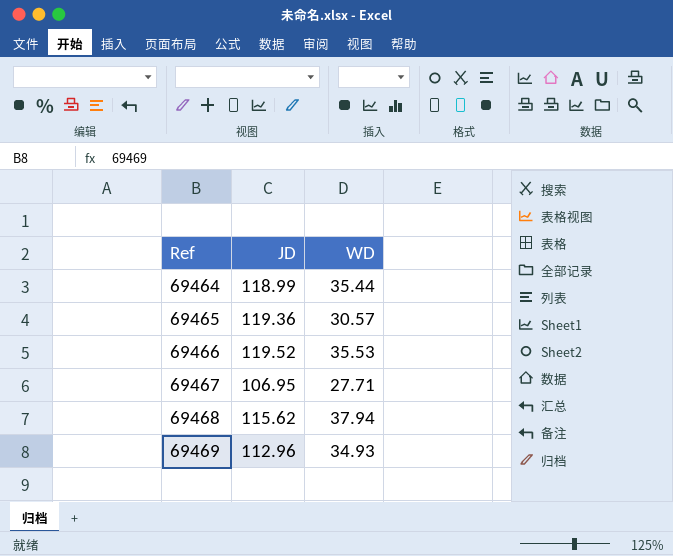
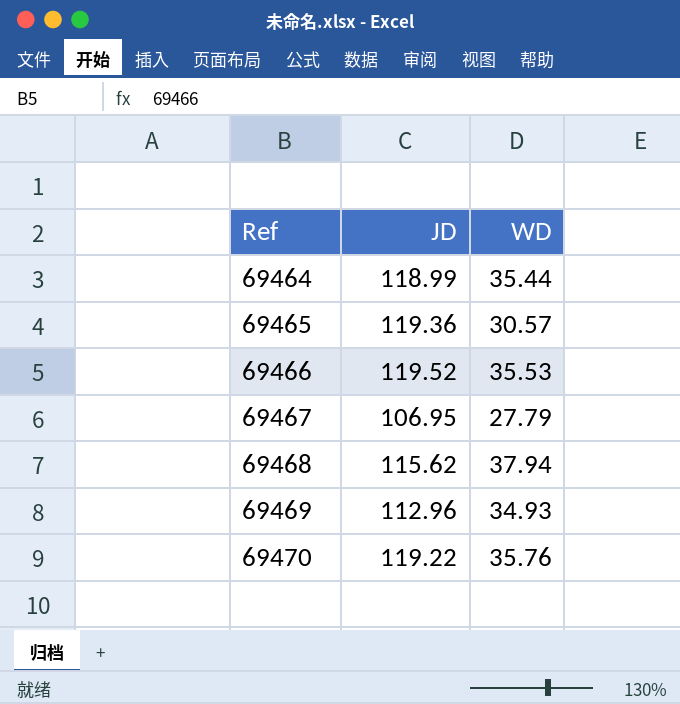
69467 | WD: 27.71 -> 27.79
row 69470: none -> 119.22 | 35.76

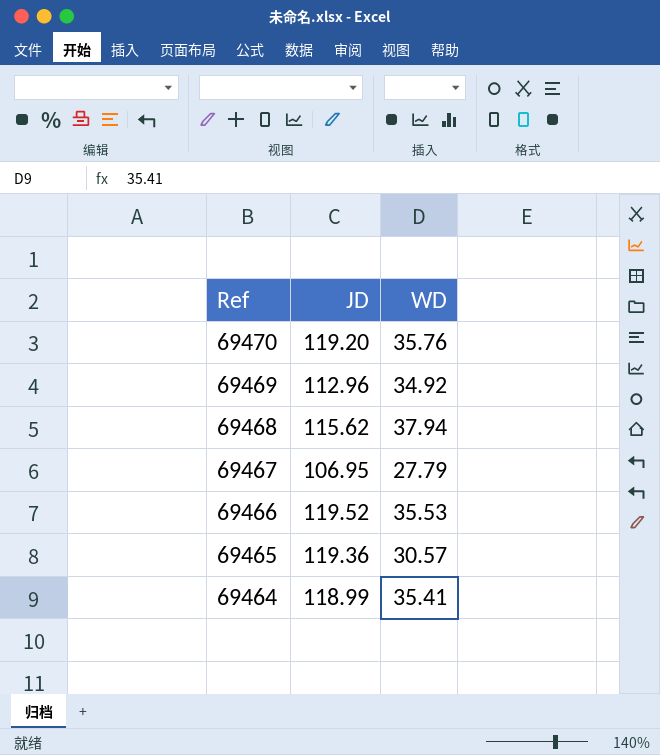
row order: Ref ascending -> Ref descending
69470 | JD: 119.22 -> 119.20
69469 | WD: 34.93 -> 34.92
69464 | WD: 35.44 -> 35.41

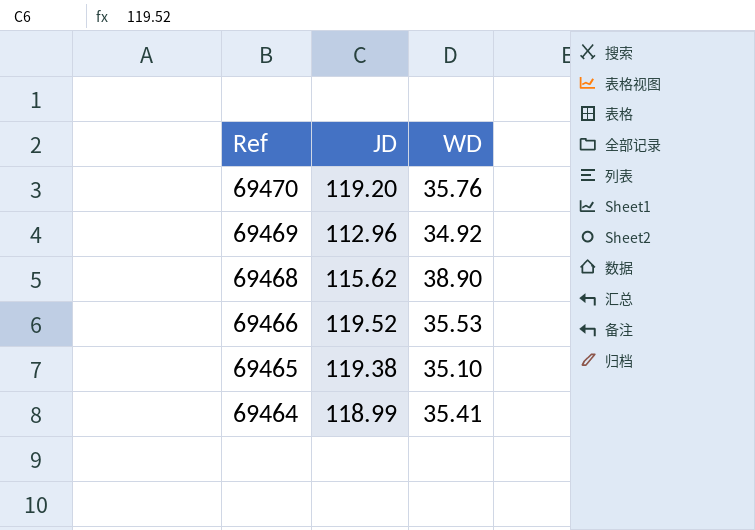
row 69467: 106.95 | 27.79 -> none
69468 | WD: 37.94 -> 38.90
69465 | JD: 119.36 -> 119.38
69465 | WD: 30.57 -> 35.10

